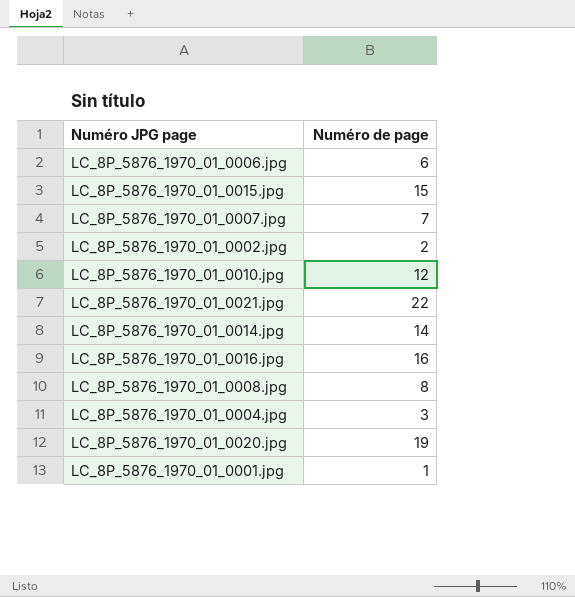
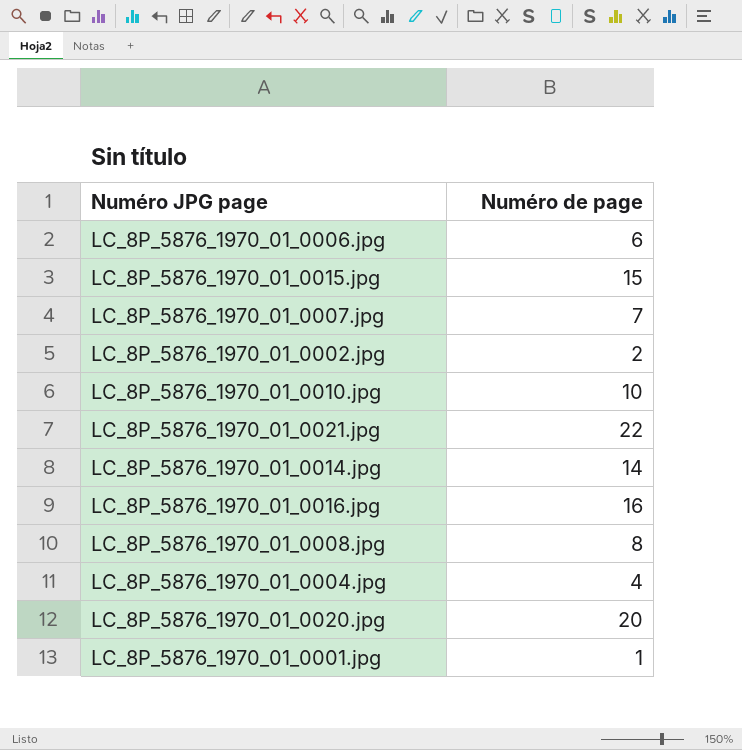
LC_8P_5876_1970_01_0010.jpg | Numéro de page: 12 -> 10
LC_8P_5876_1970_01_0004.jpg | Numéro de page: 3 -> 4
LC_8P_5876_1970_01_0020.jpg | Numéro de page: 19 -> 20

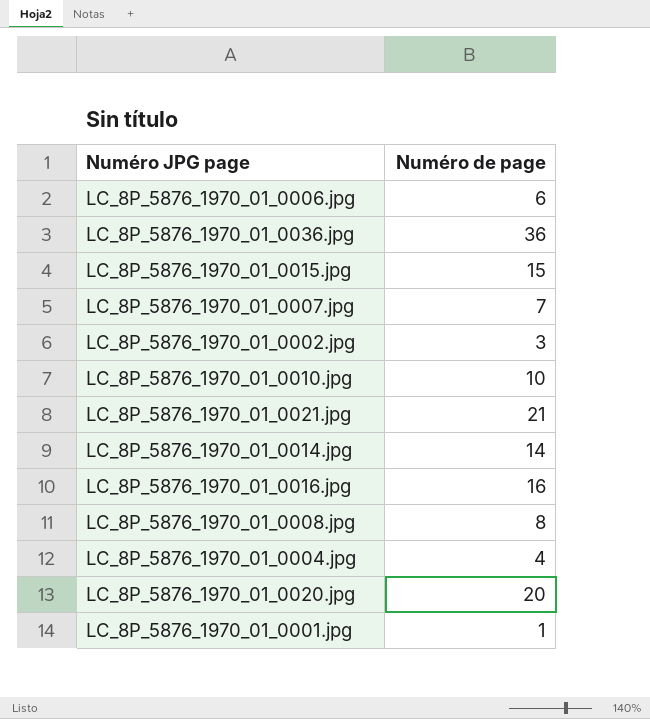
row LC_8P_5876_1970_01_0036.jpg: none -> 36
LC_8P_5876_1970_01_0002.jpg | Numéro de page: 2 -> 3
LC_8P_5876_1970_01_0021.jpg | Numéro de page: 22 -> 21

